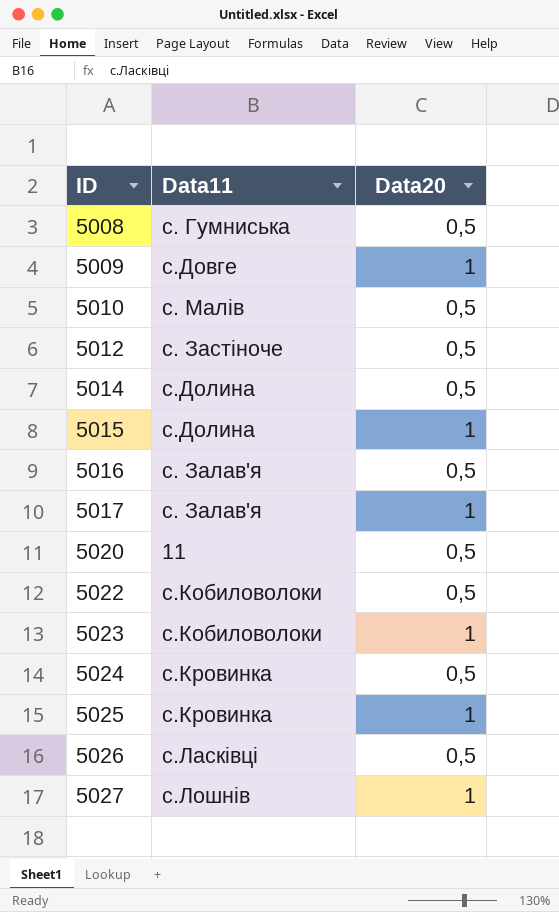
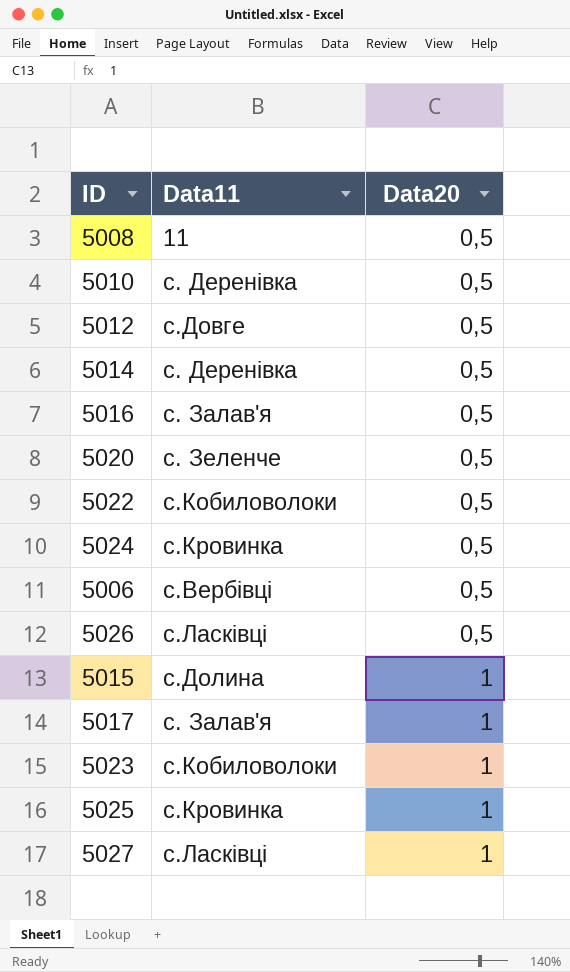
row order: ID ascending -> Data20 ascending
row 5009: с.Довге | 1 -> none
5008 | Data11: с. Гумниська -> 11
5010 | Data11: с. Малів -> с. Деренівка
5012 | Data11: с. Застіноче -> с.Довге
5014 | Data11: с.Долина -> с. Деренівка
5020 | Data11: 11 -> с. Зеленче
row 5006: none -> с.Вербівці | 0,5
5027 | Data11: с.Лошнів -> с.Ласківці

